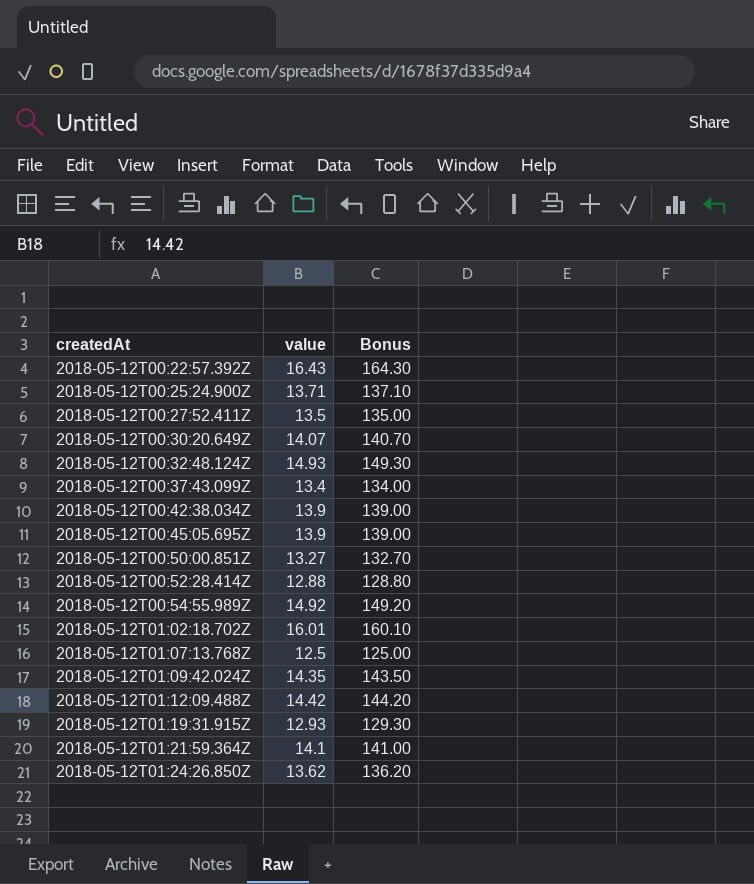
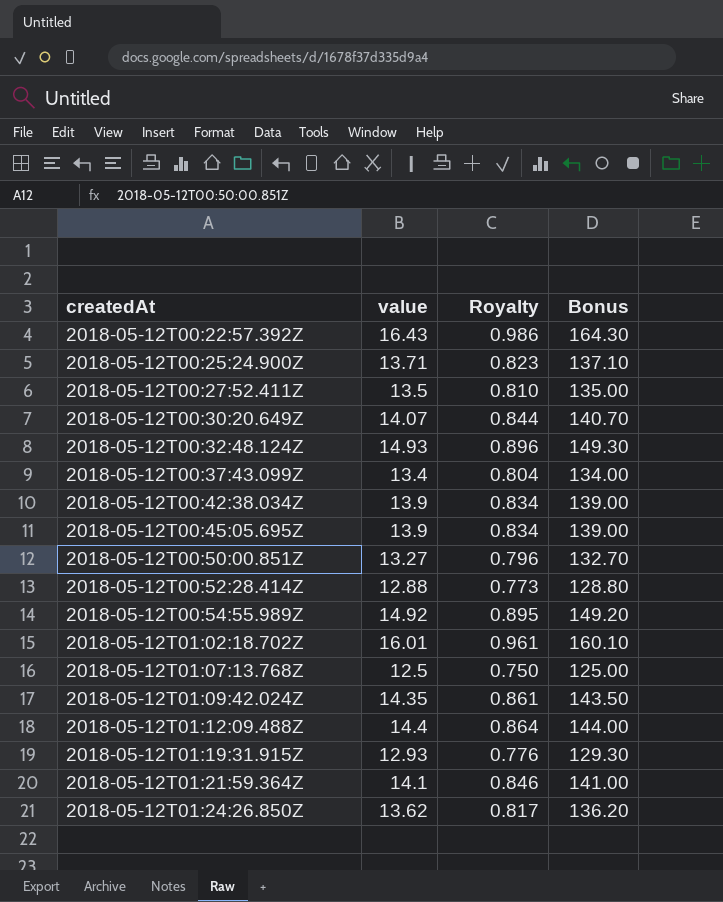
column Royalty | formula: none -> [value] * 0.06
2018-05-12T01:12:09.488Z | value: 14.42 -> 14.4
2018-05-12T01:12:09.488Z | Bonus: 144.20 -> 144.00

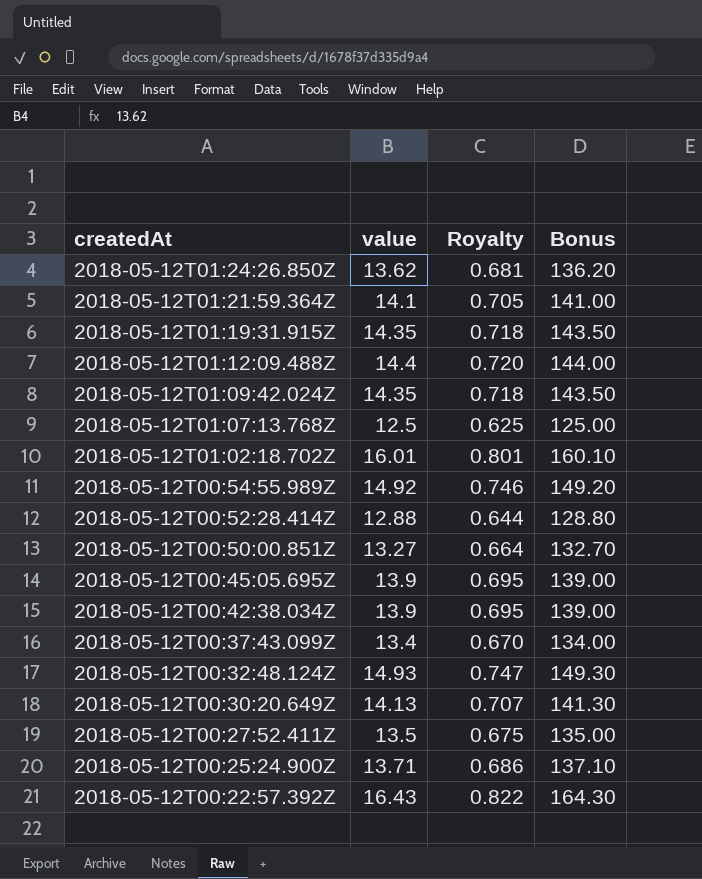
row order: createdAt ascending -> createdAt descending
column Royalty | formula: [value] * 0.06 -> [value] * 0.05
2018-05-12T01:19:31.915Z | value: 12.93 -> 14.35
2018-05-12T01:19:31.915Z | Bonus: 129.30 -> 143.50
2018-05-12T00:30:20.649Z | value: 14.07 -> 14.13
2018-05-12T00:30:20.649Z | Bonus: 140.70 -> 141.30

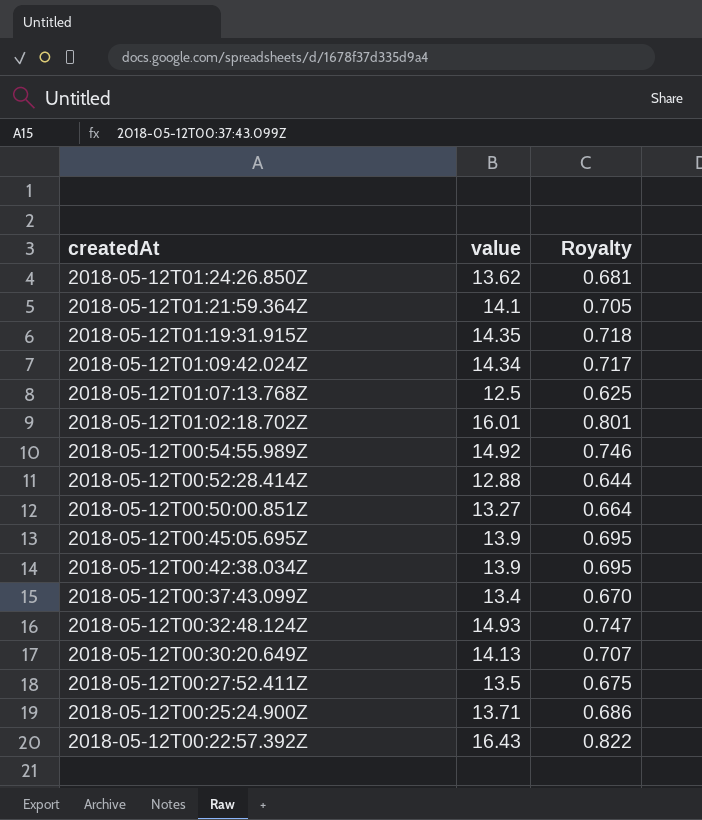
column Bonus | formula: [value] * 10 -> none
row 2018-05-12T01:12:09.488Z: 14.4 | 0.720 | 144.00 -> none
2018-05-12T01:09:42.024Z | value: 14.35 -> 14.34
2018-05-12T01:09:42.024Z | Royalty: 0.718 -> 0.717

